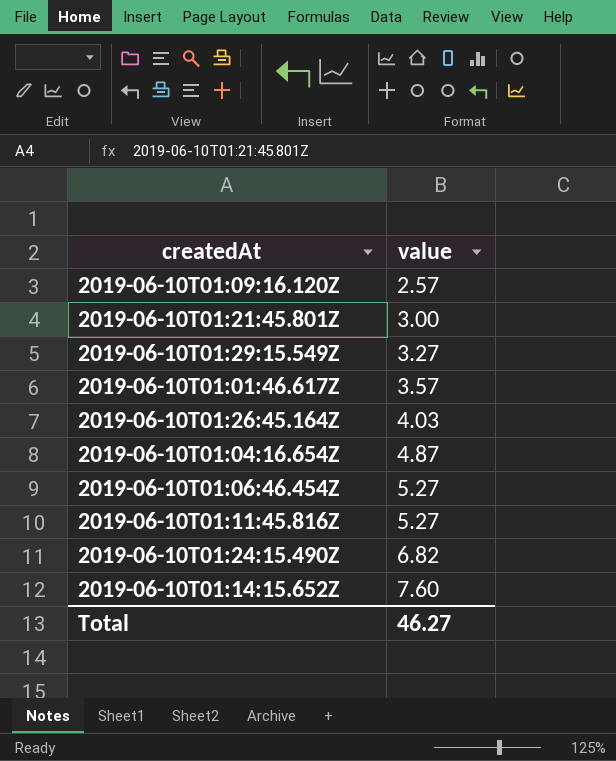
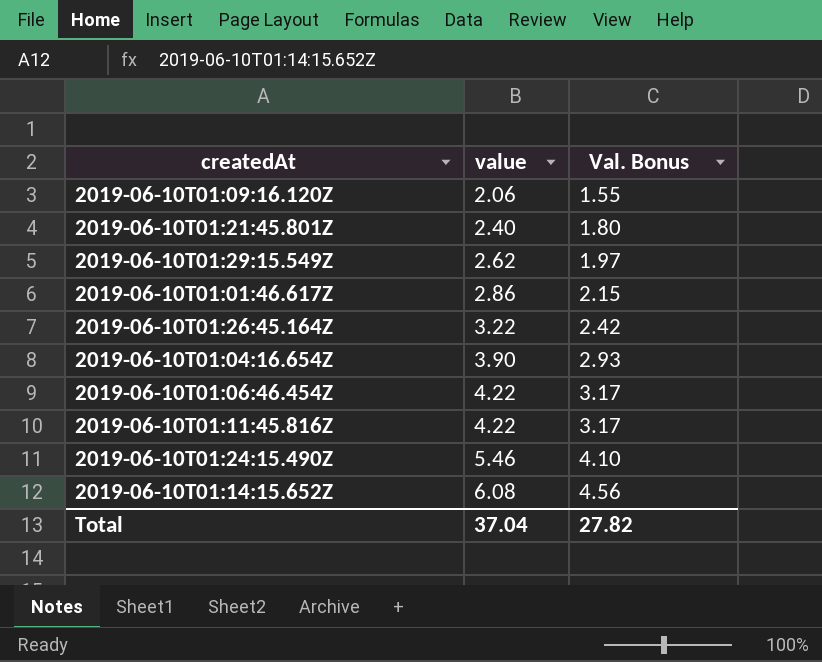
column Val. Bonus | formula: none -> [value] * 0.75
2019-06-10T01:09:16.120Z | value: 2.57 -> 2.06
2019-06-10T01:21:45.801Z | value: 3.00 -> 2.40
2019-06-10T01:29:15.549Z | value: 3.27 -> 2.62
2019-06-10T01:01:46.617Z | value: 3.57 -> 2.86
2019-06-10T01:26:45.164Z | value: 4.03 -> 3.22
2019-06-10T01:04:16.654Z | value: 4.87 -> 3.90
2019-06-10T01:06:46.454Z | value: 5.27 -> 4.22
2019-06-10T01:11:45.816Z | value: 5.27 -> 4.22
2019-06-10T01:24:15.490Z | value: 6.82 -> 5.46
2019-06-10T01:14:15.652Z | value: 7.60 -> 6.08
Total | value: 46.27 -> 37.04

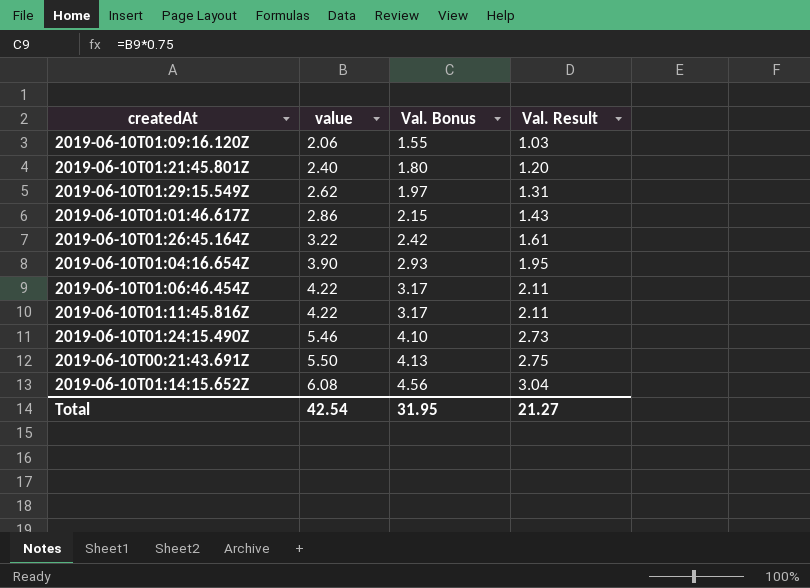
column Val. Result | formula: none -> [value] * 0.5
row 2019-06-10T00:21:43.691Z: none -> 5.50 | 4.13 | 2.75
Total | value: 37.04 -> 42.54
Total | Val. Bonus: 27.82 -> 31.95

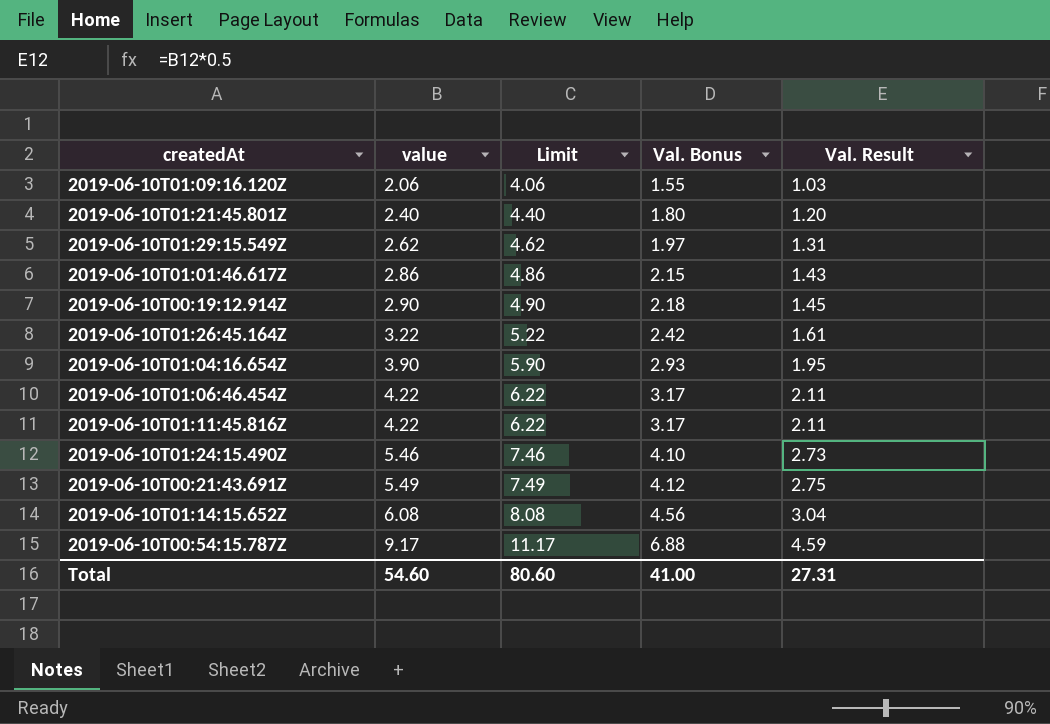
column Limit | formula: none -> [value] + 2
row 2019-06-10T00:19:12.914Z: none -> 2.90 | 4.90 | 2.18 | 1.45
2019-06-10T00:21:43.691Z | value: 5.50 -> 5.49
2019-06-10T00:21:43.691Z | Val. Bonus: 4.13 -> 4.12
row 2019-06-10T00:54:15.787Z: none -> 9.17 | 11.17 | 6.88 | 4.59
Total | value: 42.54 -> 54.60
Total | Val. Bonus: 31.95 -> 41.00
Total | Val. Result: 21.27 -> 27.31

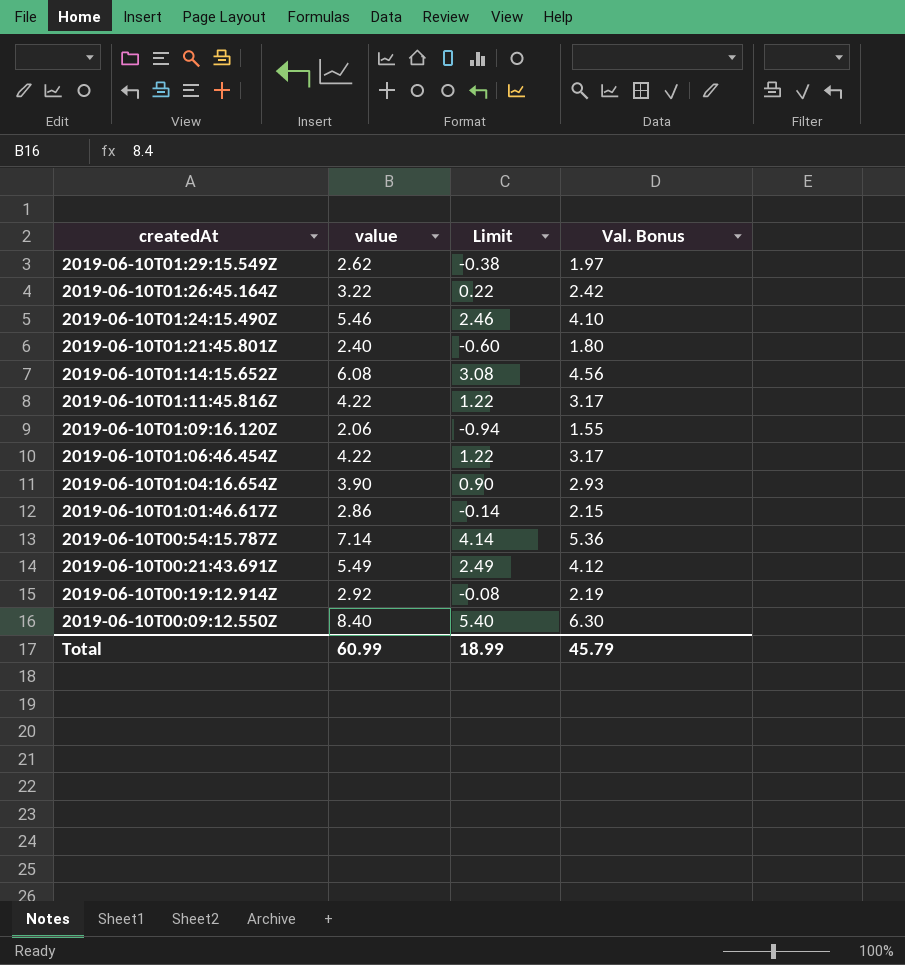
row order: value ascending -> createdAt descending
column Val. Result | formula: [value] * 0.5 -> none
column Limit | formula: [value] + 2 -> [value] - 3
2019-06-10T00:54:15.787Z | value: 9.17 -> 7.14
2019-06-10T00:54:15.787Z | Val. Bonus: 6.88 -> 5.36
2019-06-10T00:19:12.914Z | value: 2.90 -> 2.92
2019-06-10T00:19:12.914Z | Val. Bonus: 2.18 -> 2.19
row 2019-06-10T00:09:12.550Z: none -> 8.40 | 5.40 | 6.30
Total | value: 54.60 -> 60.99
Total | Limit: 80.60 -> 18.99
Total | Val. Bonus: 41.00 -> 45.79

